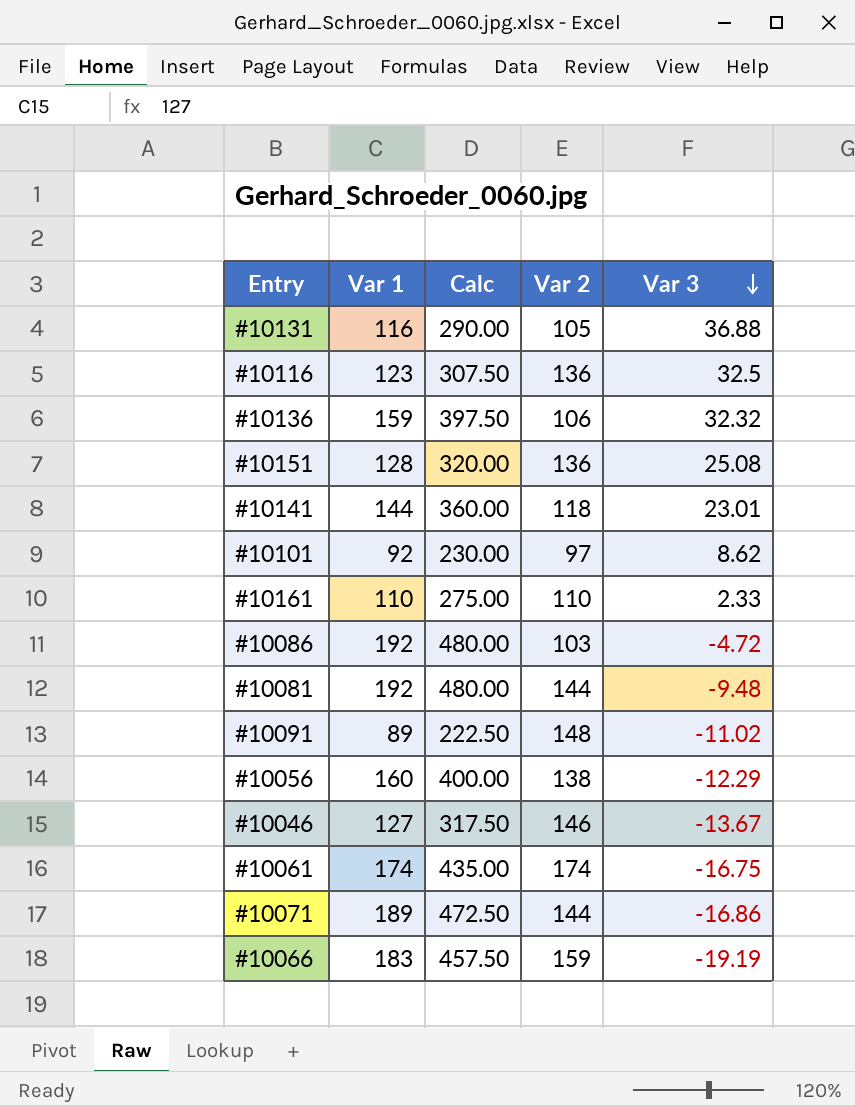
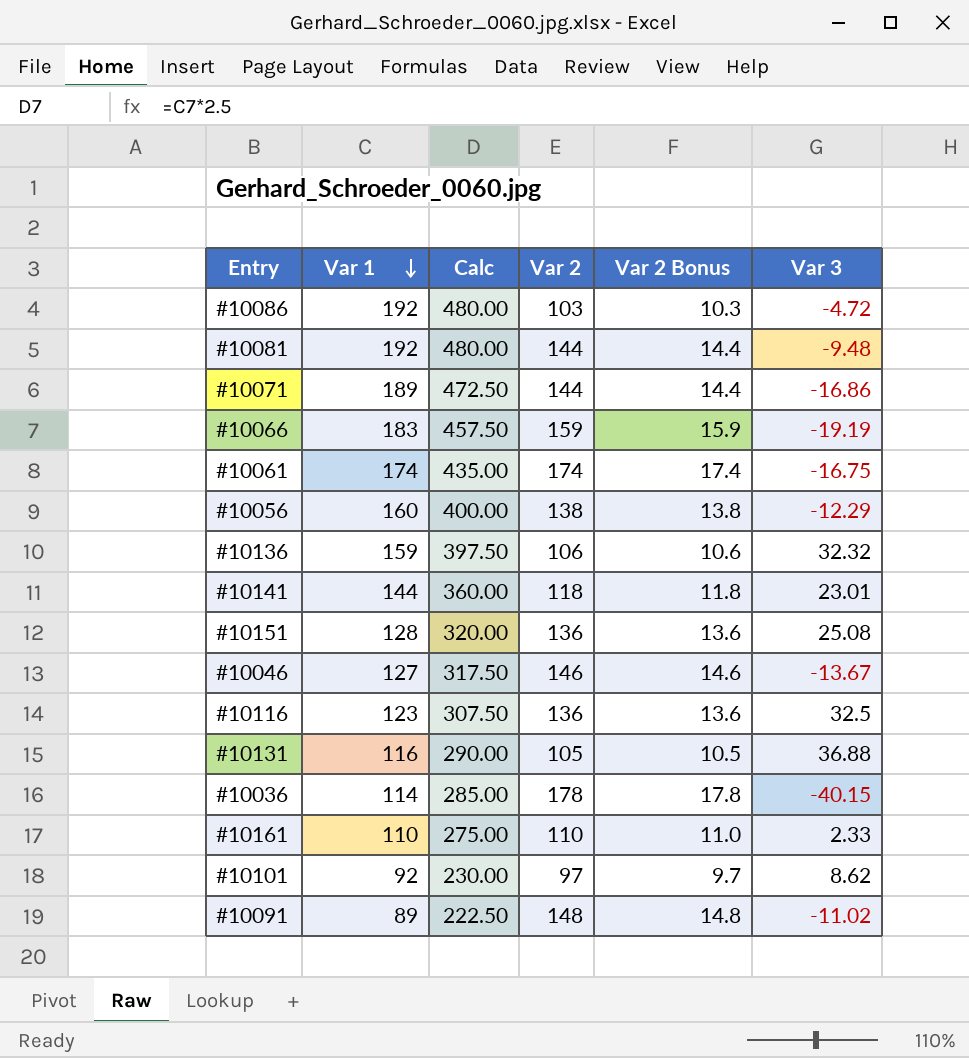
row order: Var 3 descending -> Var 1 descending
column Var 2 Bonus | formula: none -> [Var 2] * 0.1
row #10036: none -> 114 | 285.00 | 178 | 17.8 | -40.15

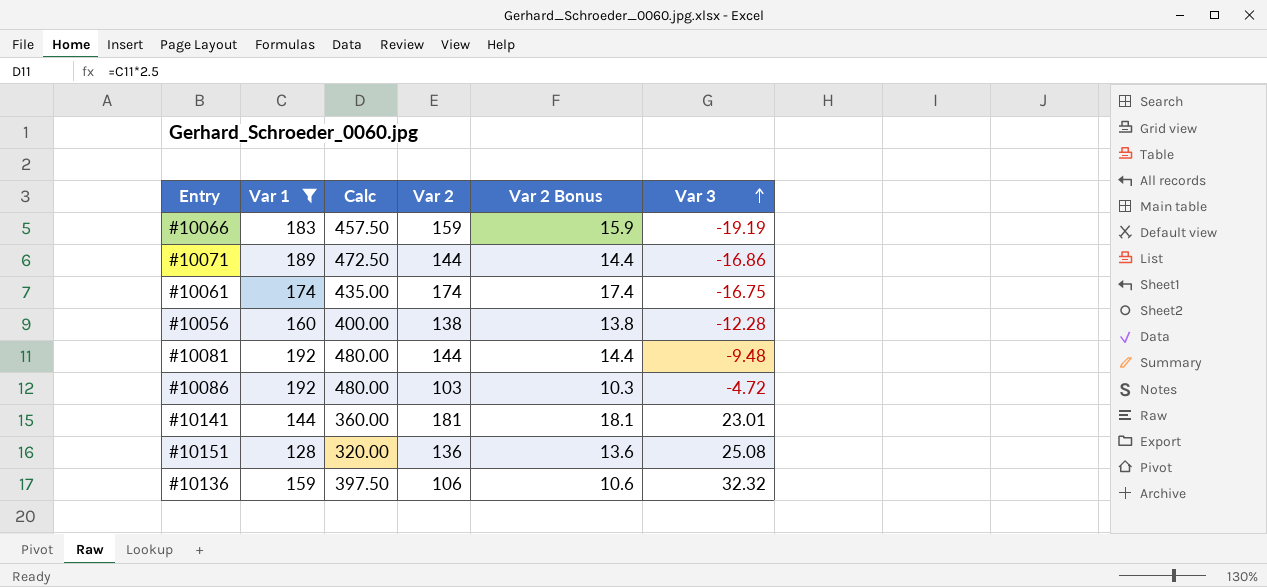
filter: none -> Var 1 >= 128
row order: Var 1 descending -> Var 3 ascending
#10056 | Var 3: -12.29 -> -12.28
#10141 | Var 2: 118 -> 181
#10141 | Var 2 Bonus: 11.8 -> 18.1

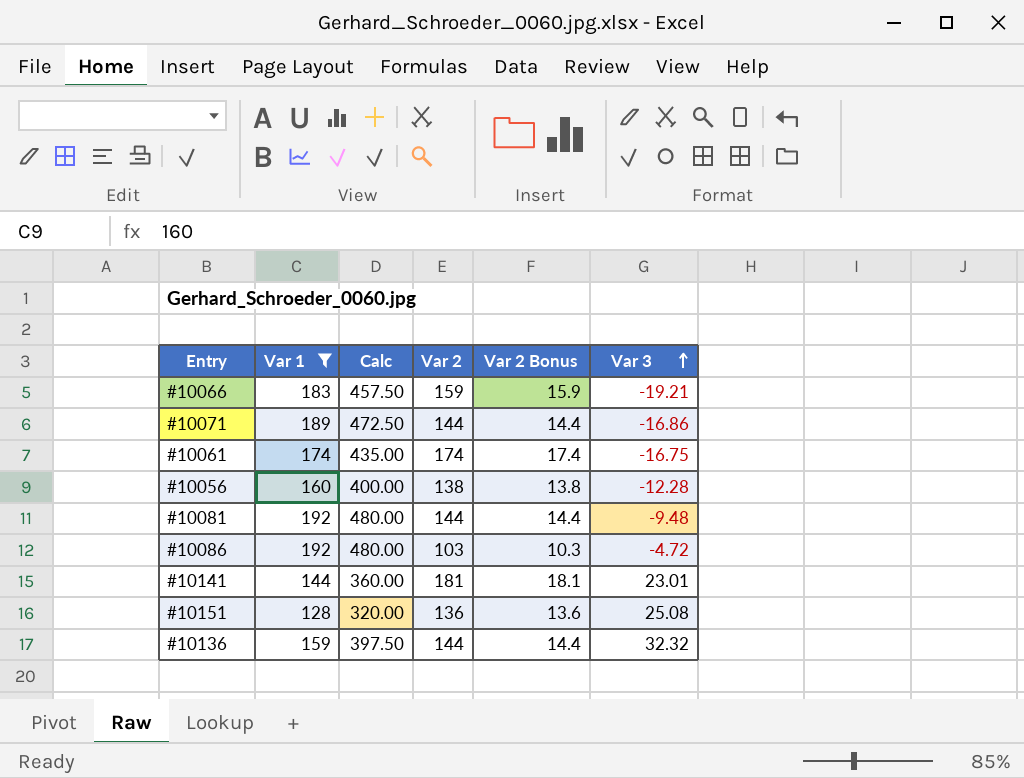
#10066 | Var 3: -19.19 -> -19.21
#10136 | Var 2: 106 -> 144
#10136 | Var 2 Bonus: 10.6 -> 14.4

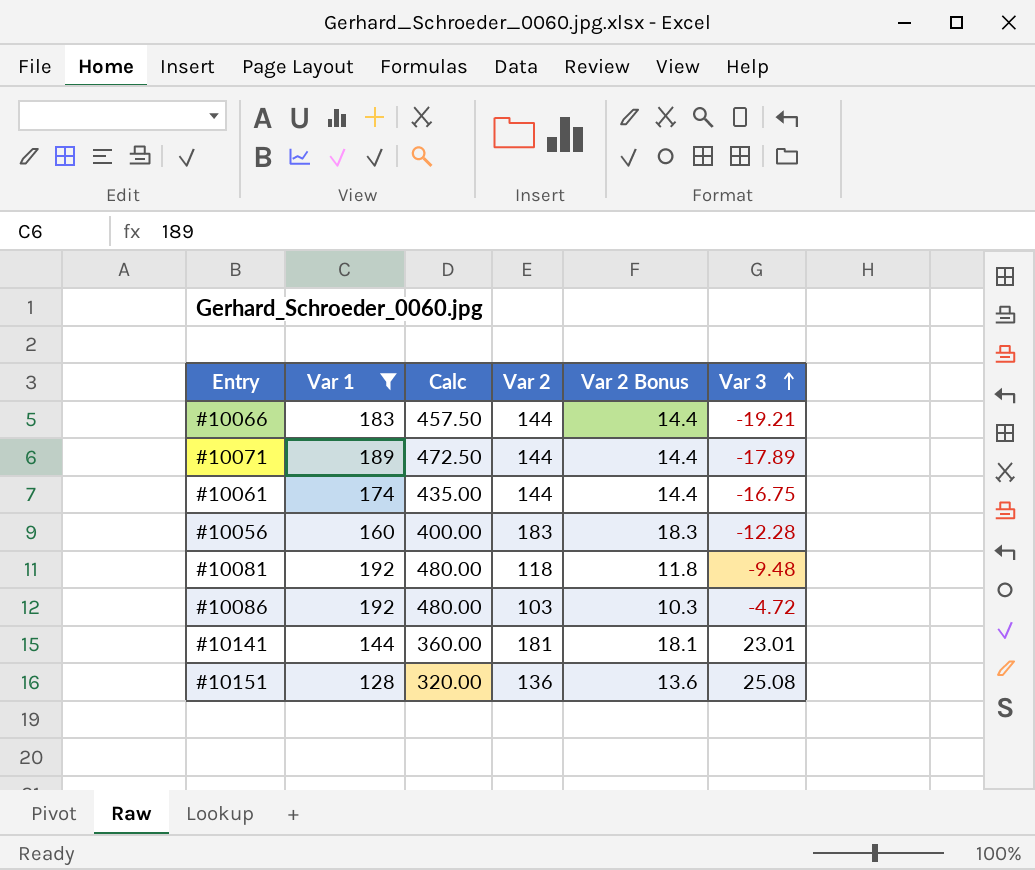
row #10136: 159 | 397.50 | 144 | 14.4 | 32.32 -> none
#10066 | Var 2: 159 -> 144
#10066 | Var 2 Bonus: 15.9 -> 14.4
#10071 | Var 3: -16.86 -> -17.89
#10061 | Var 2: 174 -> 144
#10061 | Var 2 Bonus: 17.4 -> 14.4
#10056 | Var 2: 138 -> 183
#10056 | Var 2 Bonus: 13.8 -> 18.3
#10081 | Var 2: 144 -> 118
#10081 | Var 2 Bonus: 14.4 -> 11.8

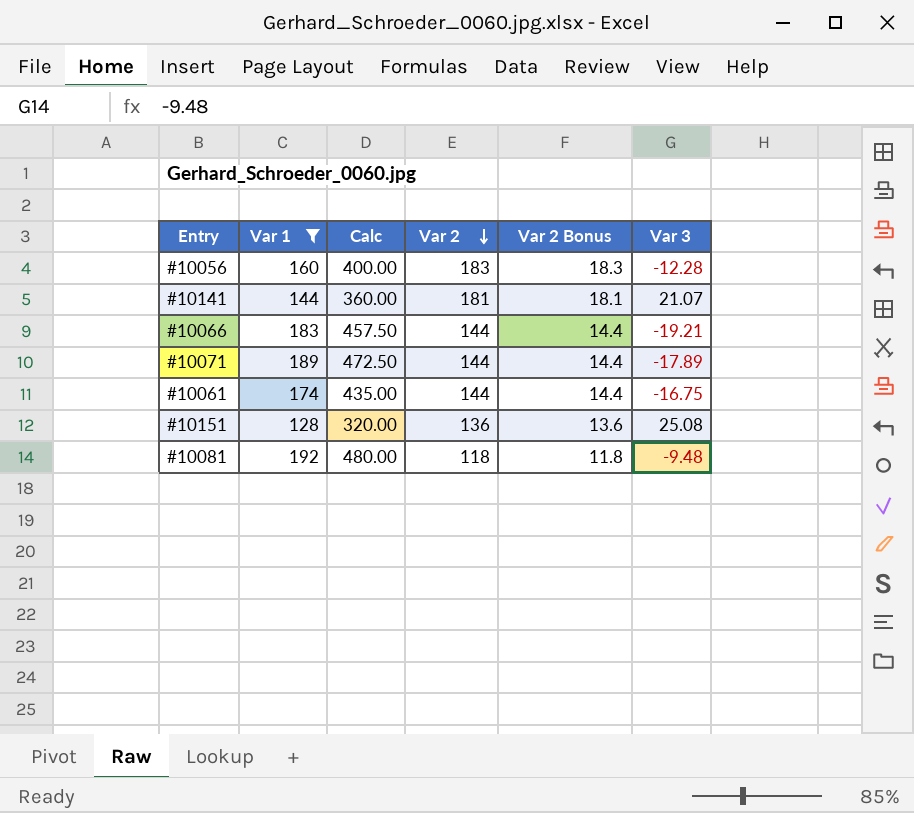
row order: Var 3 ascending -> Var 2 descending
row #10086: 192 | 480.00 | 103 | 10.3 | -4.72 -> none
#10141 | Var 3: 23.01 -> 21.07

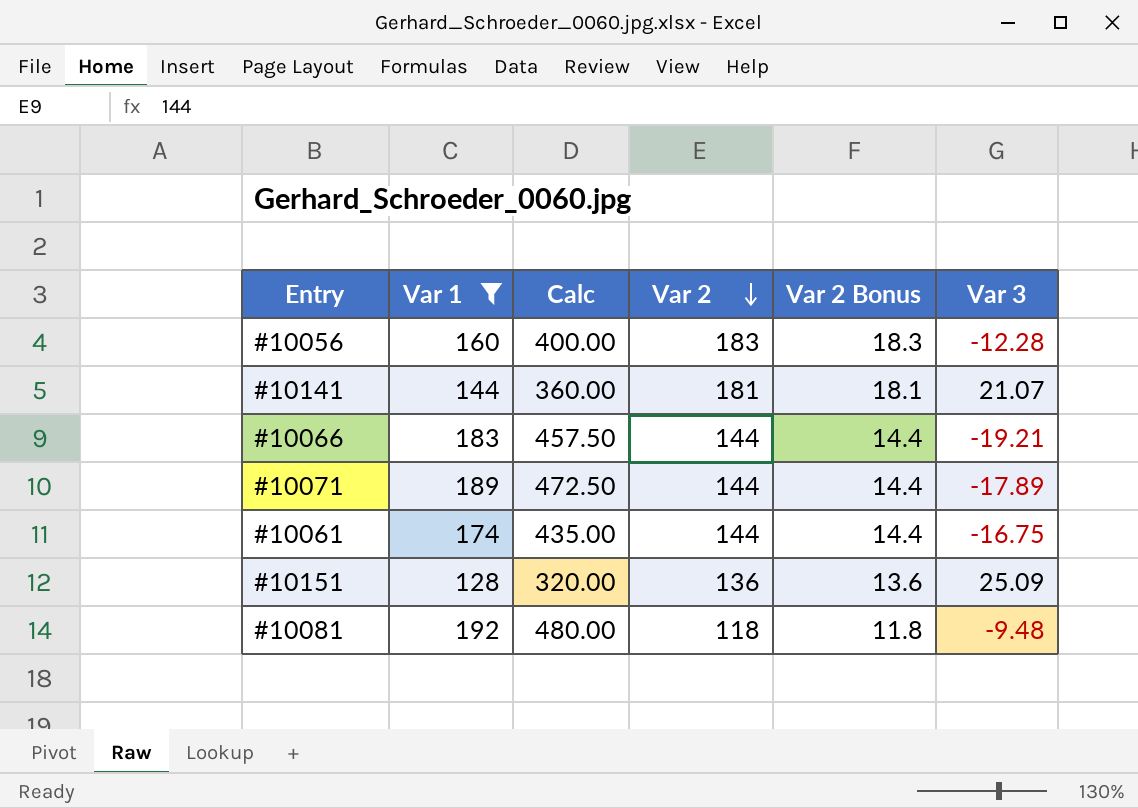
#10151 | Var 3: 25.08 -> 25.09

